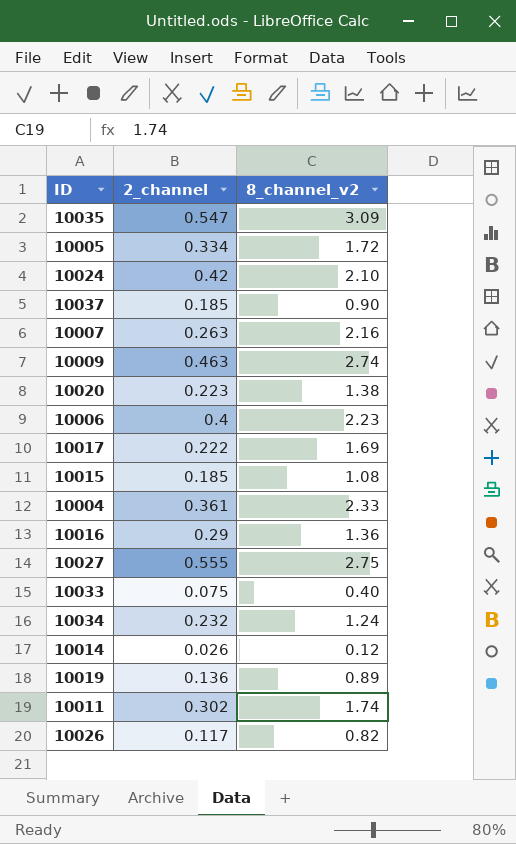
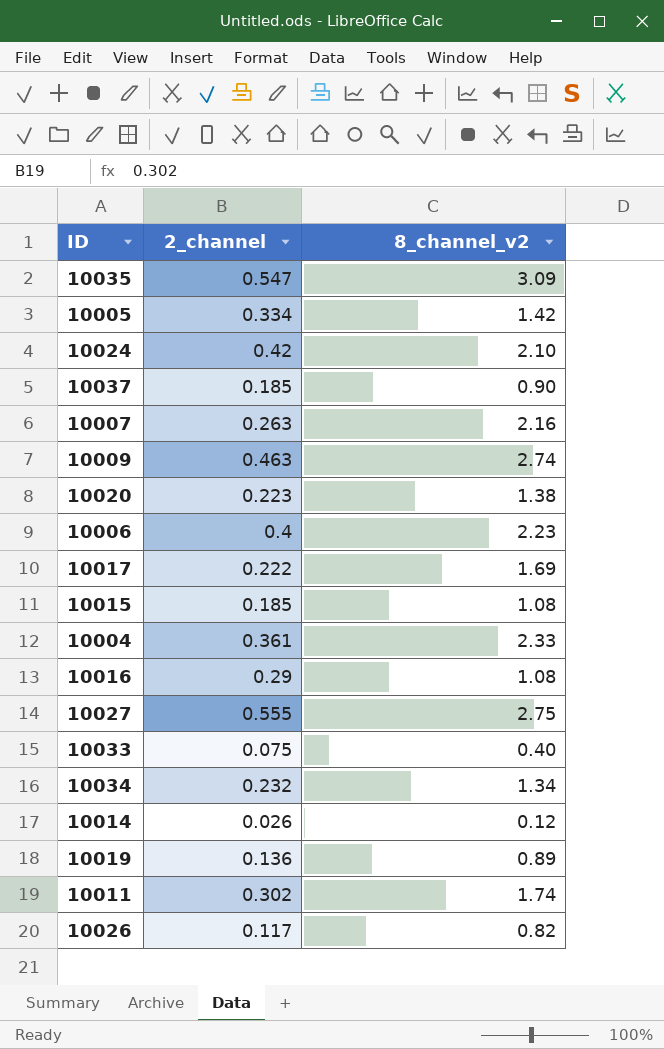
10005 | 8_channel_v2: 1.72 -> 1.42
10016 | 8_channel_v2: 1.36 -> 1.08
10034 | 8_channel_v2: 1.24 -> 1.34

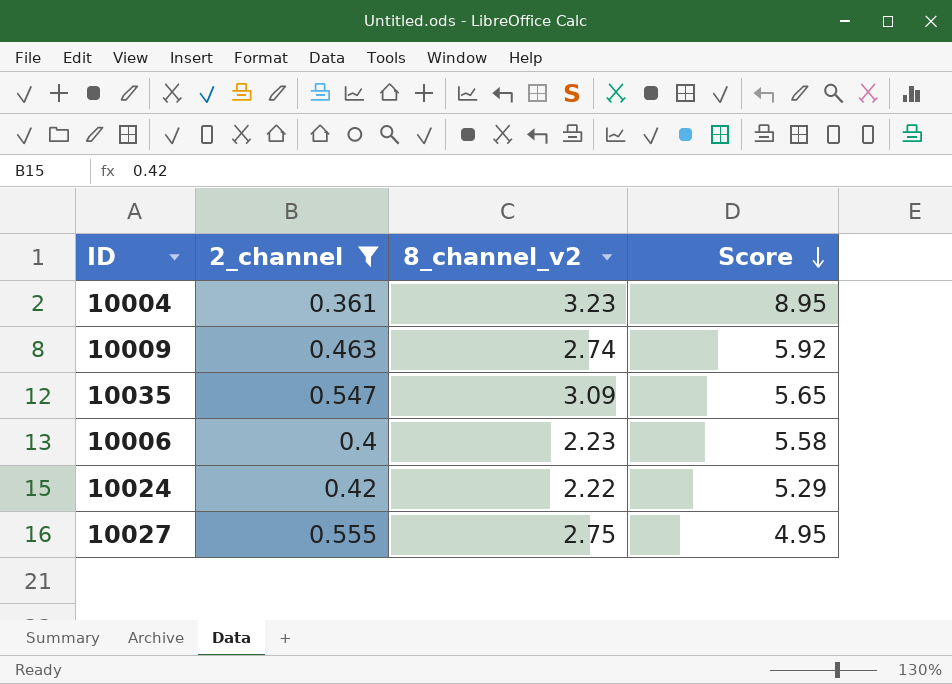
filter: none -> 2_channel >= 0.361
row order: none -> Score descending
column Score | formula: none -> [8_channel_v2] / [2_channel]
10004 | 8_channel_v2: 2.33 -> 3.23
10024 | 8_channel_v2: 2.10 -> 2.22

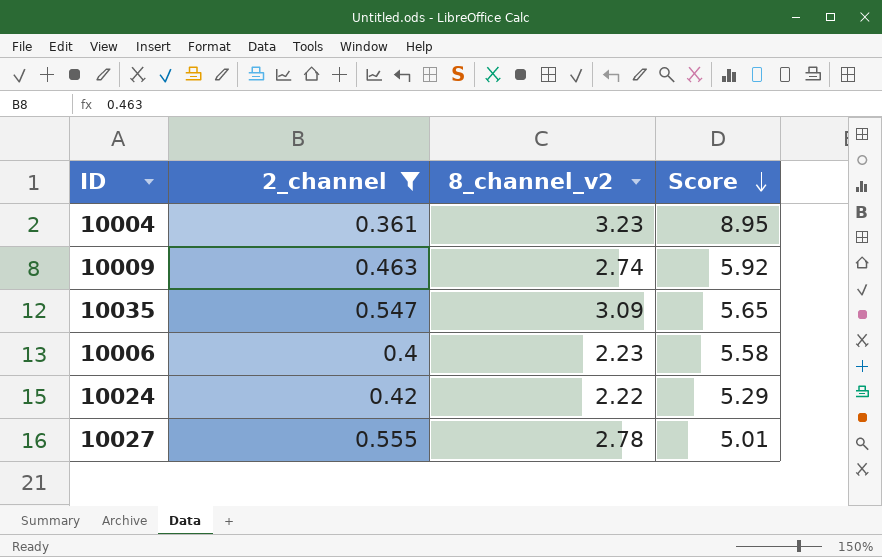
10027 | 8_channel_v2: 2.75 -> 2.78
10027 | Score: 4.95 -> 5.01

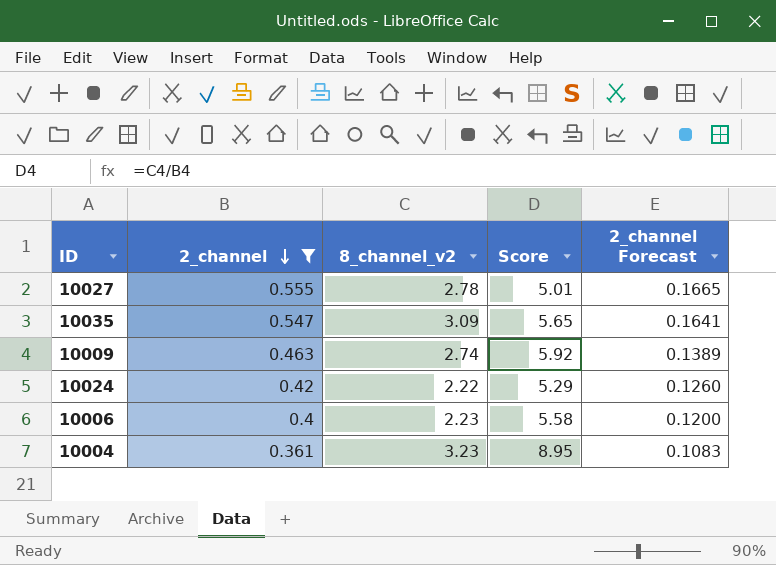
row order: Score descending -> 2_channel descending
column 2_channel Forecast | formula: none -> [2_channel] * 0.3

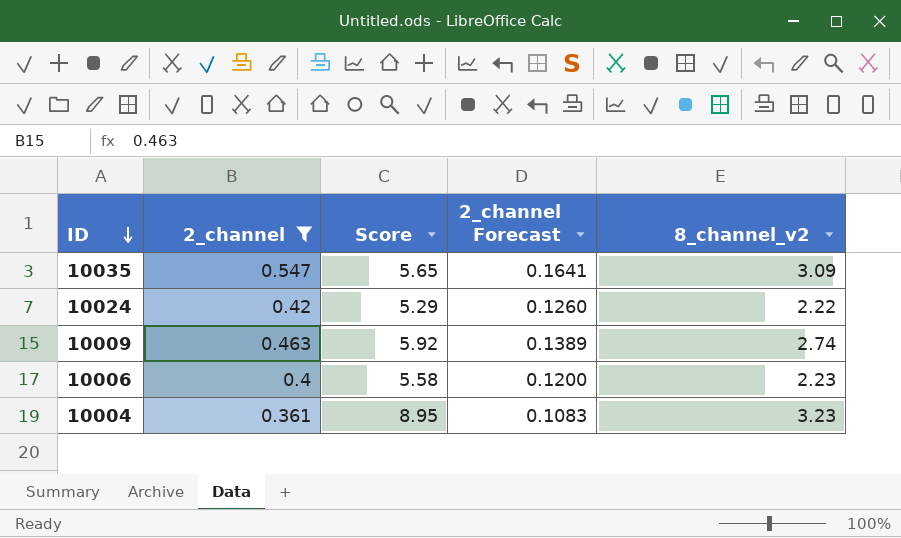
row order: 2_channel descending -> ID descending
column 8_channel_v2 | position: 3 -> 5
row 10027: 0.555 | 2.78 | 5.01 | 0.1665 -> none

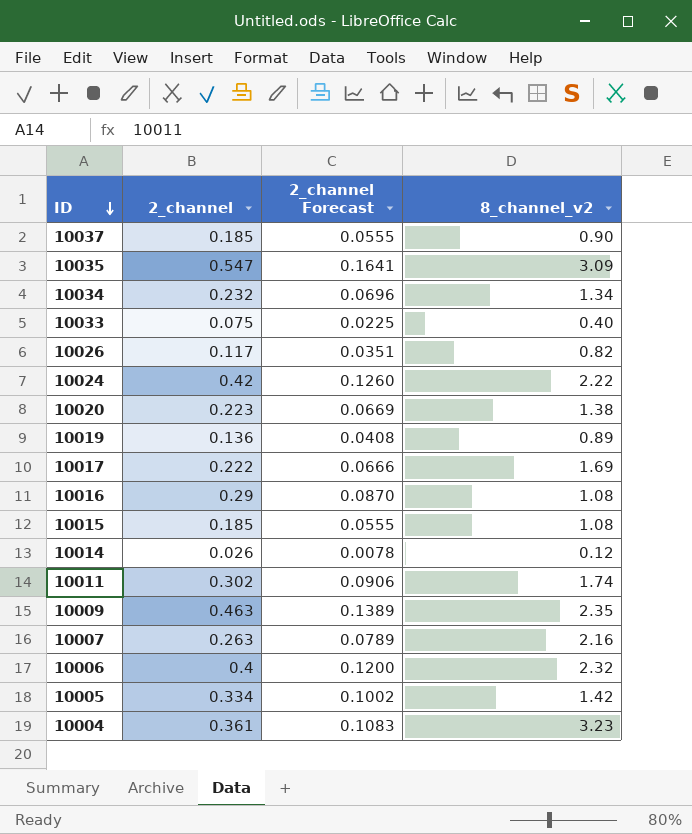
filter: 2_channel >= 0.361 -> none
column Score | formula: [8_channel_v2] / [2_channel] -> none
10009 | 8_channel_v2: 2.74 -> 2.35
10006 | 8_channel_v2: 2.23 -> 2.32

